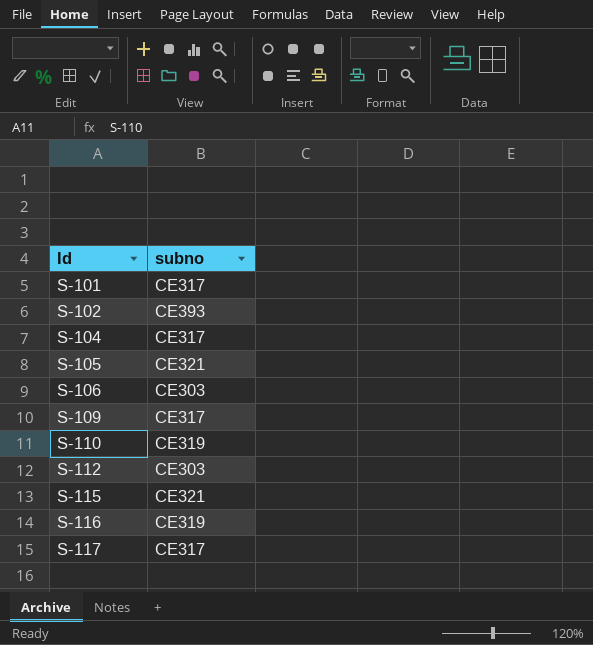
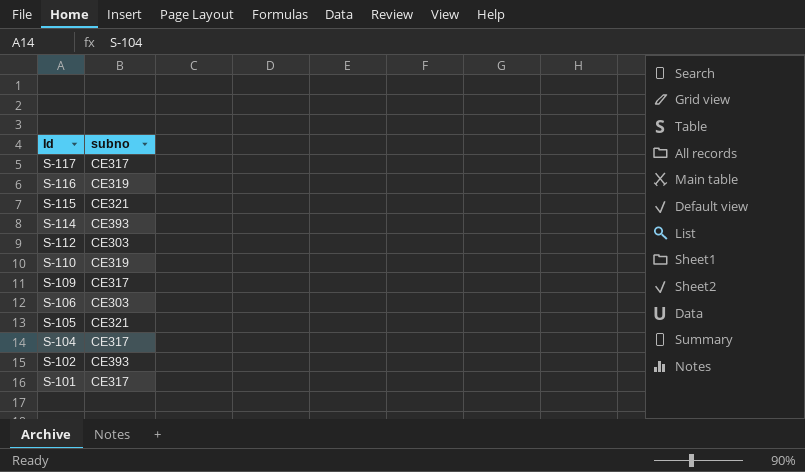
row order: Id ascending -> Id descending
row S-114: none -> CE393

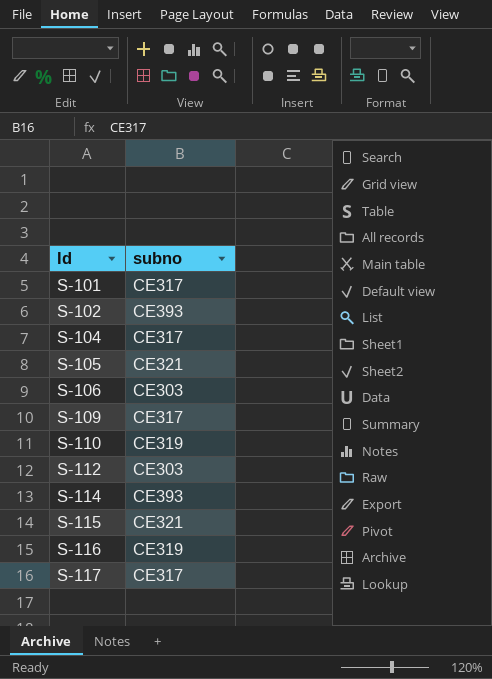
row order: Id descending -> Id ascending

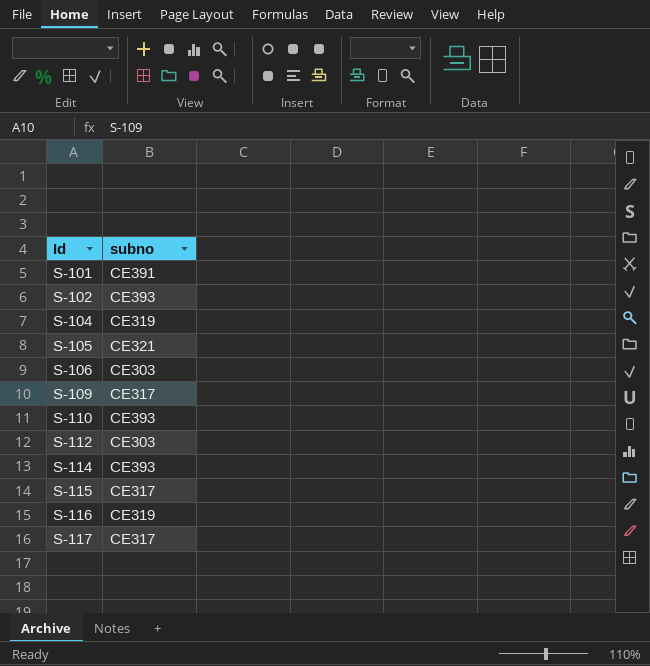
S-101 | subno: CE317 -> CE391
S-104 | subno: CE317 -> CE319
S-110 | subno: CE319 -> CE393
S-115 | subno: CE321 -> CE317

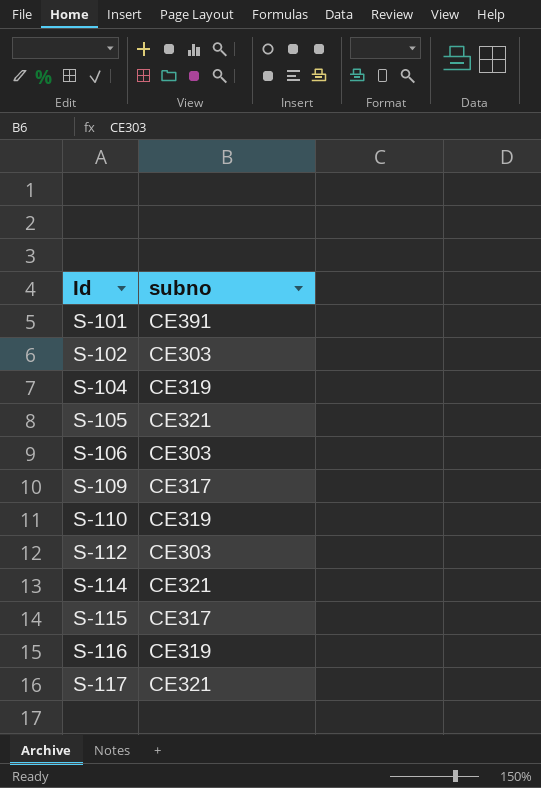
S-102 | subno: CE393 -> CE303
S-110 | subno: CE393 -> CE319
S-114 | subno: CE393 -> CE321
S-117 | subno: CE317 -> CE321

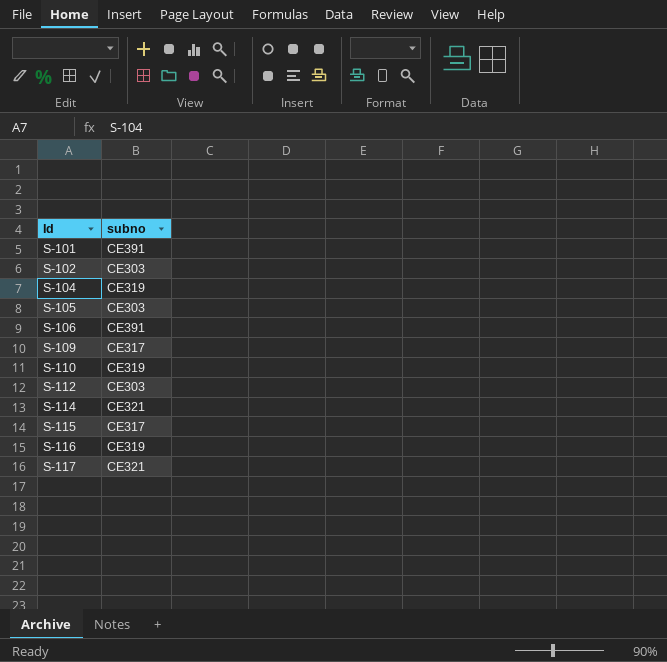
S-105 | subno: CE321 -> CE303
S-106 | subno: CE303 -> CE391

